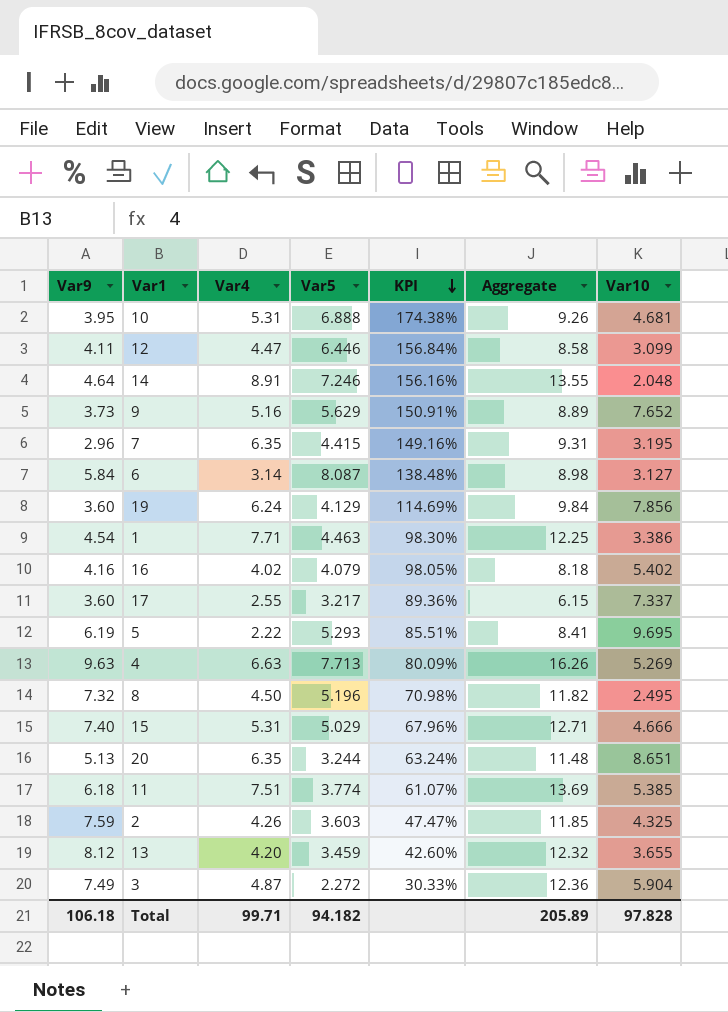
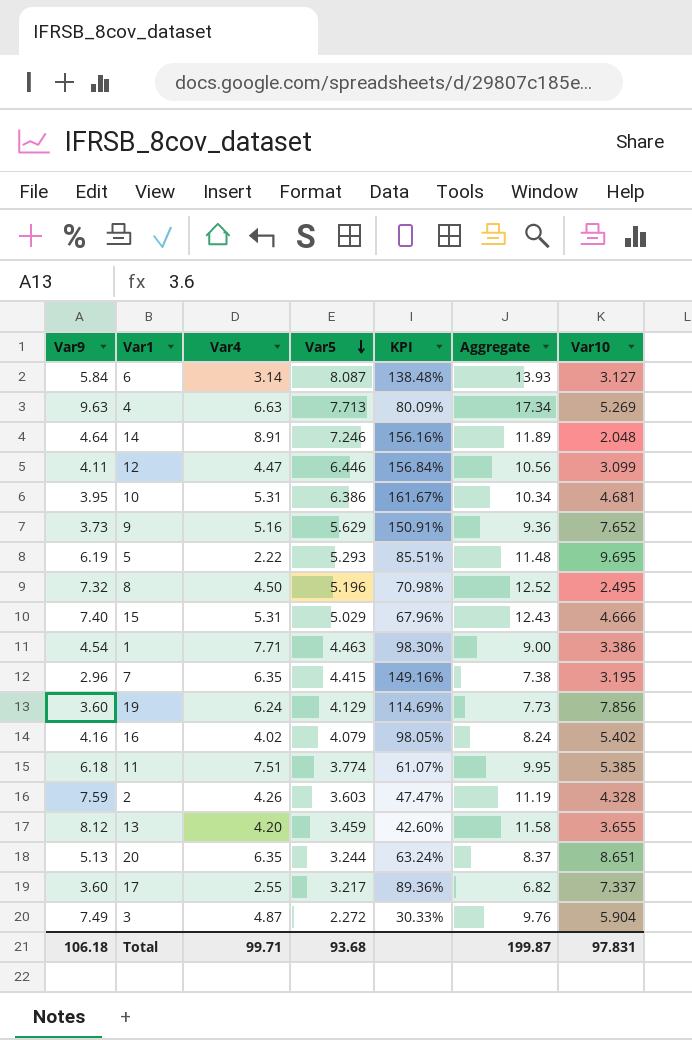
row order: KPI descending -> Var5 descending
column Aggregate | formula: [Var9] + [Var4] -> [Var9] + [Var5]
10 | Var5: 6.888 -> 6.386
10 | KPI: 174.38% -> 161.67%
2 | Var10: 4.325 -> 4.328
Total | Var5: 94.182 -> 93.68
Total | Aggregate: 205.89 -> 199.87
Total | Var10: 97.828 -> 97.831

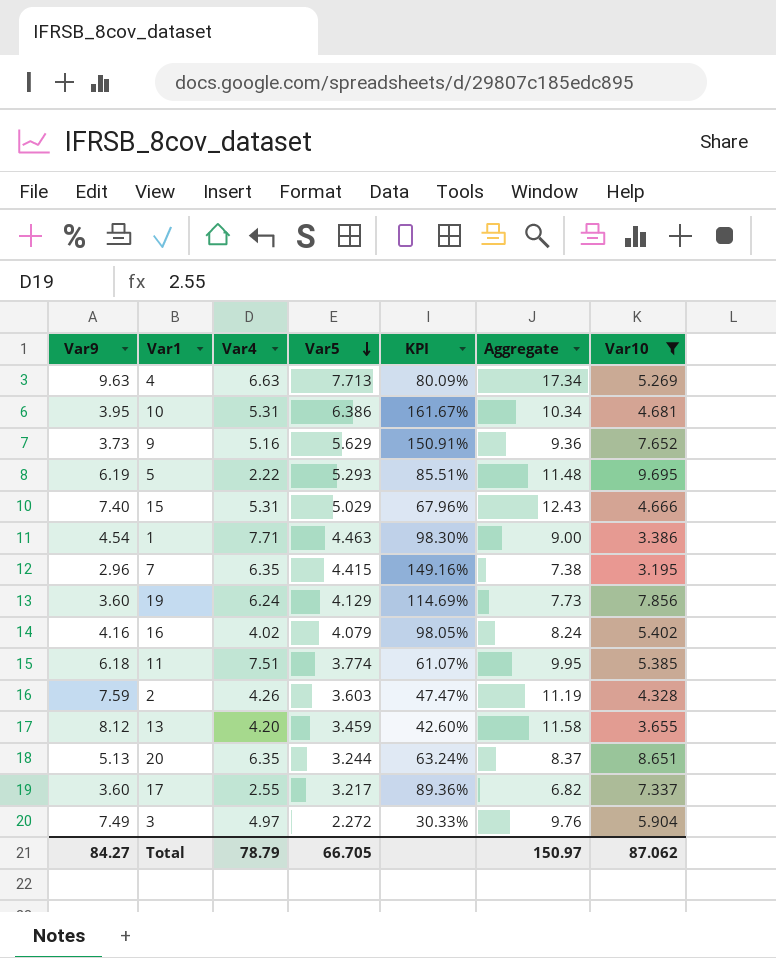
filter: none -> Var10 >= 3.195
3 | Var4: 4.87 -> 4.97
Total | Var9: 106.18 -> 84.27
Total | Var4: 99.71 -> 78.79
Total | Var5: 93.68 -> 66.705
Total | Aggregate: 199.87 -> 150.97
Total | Var10: 97.831 -> 87.062

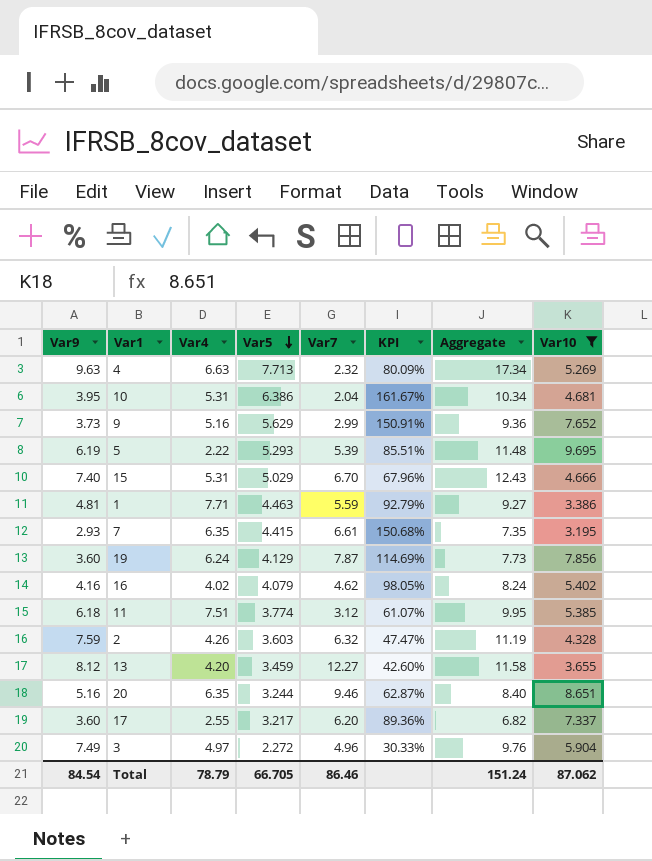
column Var7 | position: none -> 5
1 | Var9: 4.54 -> 4.81
1 | KPI: 98.30% -> 92.79%
1 | Aggregate: 9.00 -> 9.27
7 | Var9: 2.96 -> 2.93
7 | KPI: 149.16% -> 150.68%
7 | Aggregate: 7.38 -> 7.35
20 | Var9: 5.13 -> 5.16
20 | KPI: 63.24% -> 62.87%
20 | Aggregate: 8.37 -> 8.40
Total | Var9: 84.27 -> 84.54
Total | Aggregate: 150.97 -> 151.24

